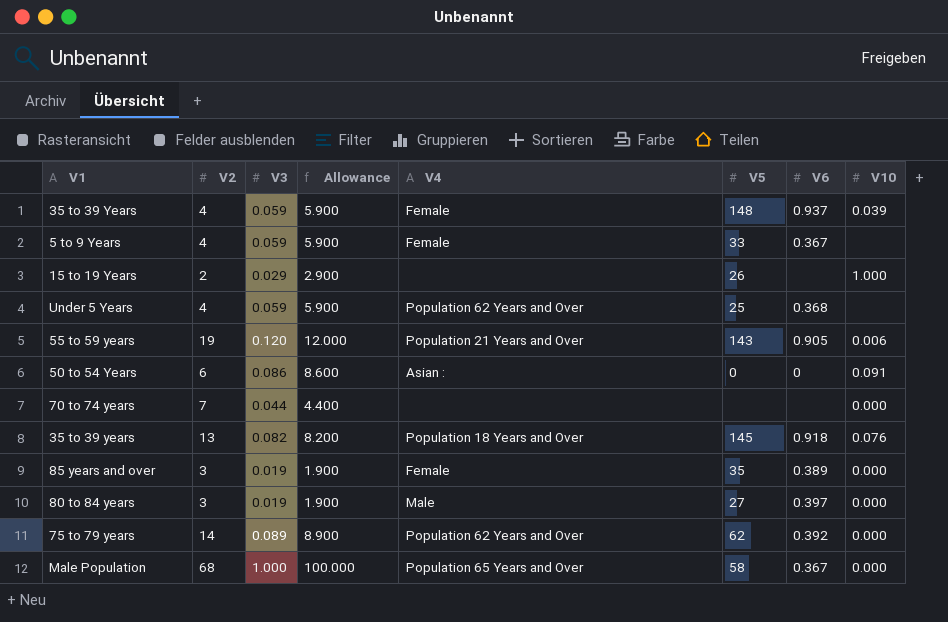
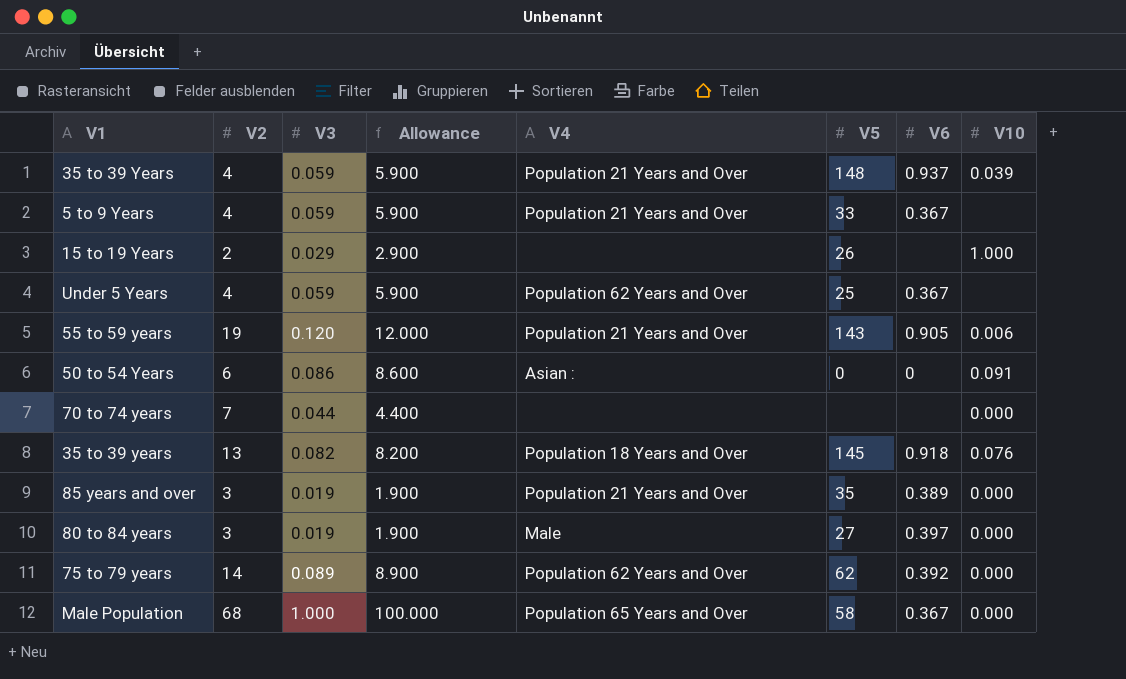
35 to 39 Years | V4: Female -> Population 21 Years and Over
5 to 9 Years | V4: Female -> Population 21 Years and Over
Under 5 Years | V6: 0.368 -> 0.367
85 years and over | V4: Female -> Population 21 Years and Over

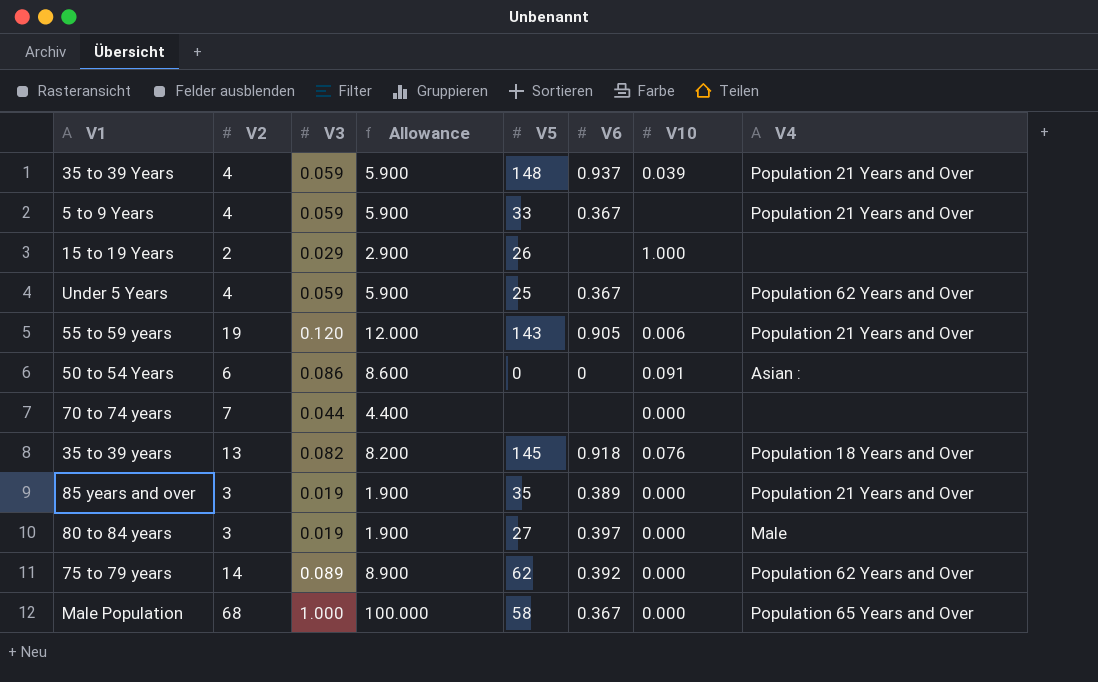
column V4 | position: 5 -> 8

